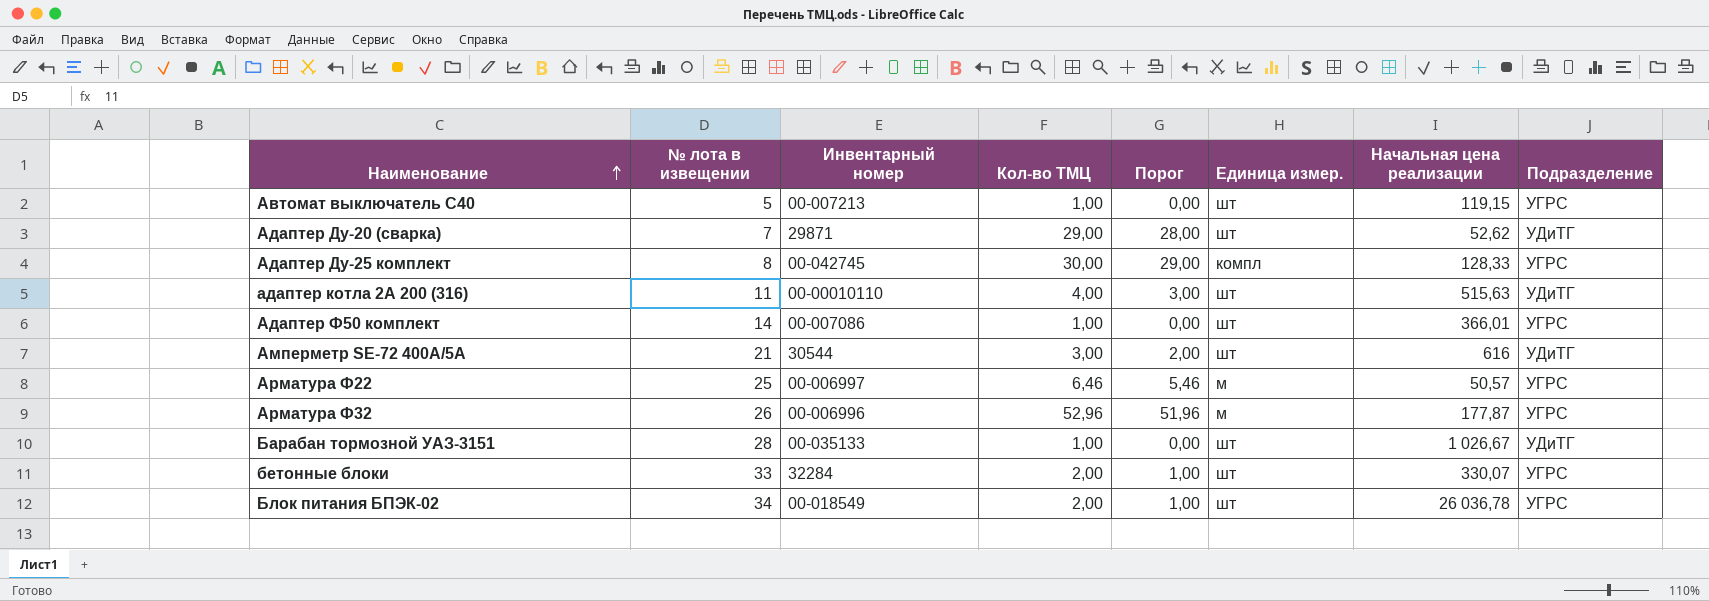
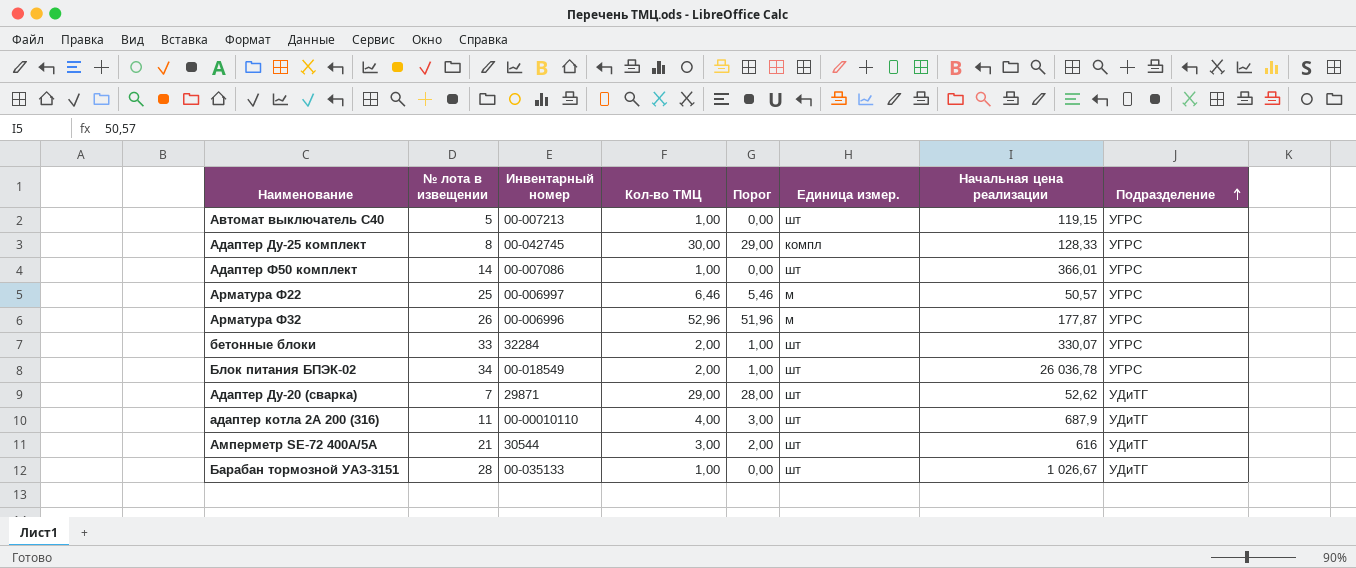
row order: Наименование ascending -> Подразделение ascending
адаптер котла 2А 200 (316) | Начальная цена реализации: 515,63 -> 687,9

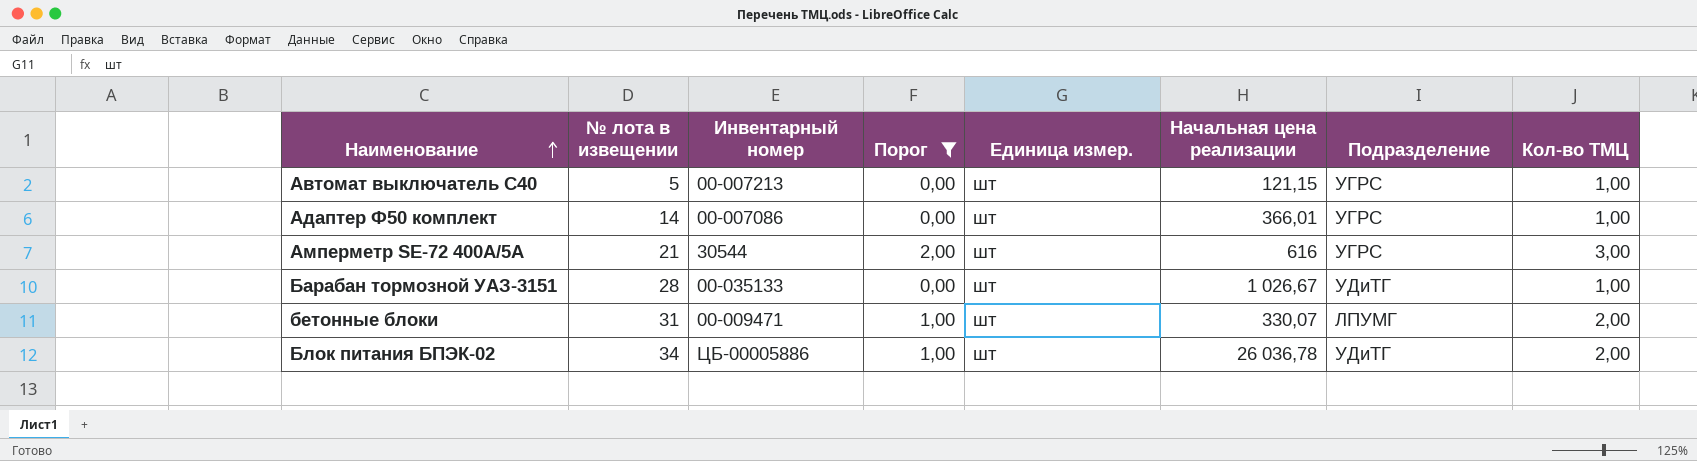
filter: none -> Порог <= 2,00
row order: Подразделение ascending -> Наименование ascending
column Кол-во ТМЦ | position: 4 -> 8
Автомат выключатель С40 | Начальная цена реализации: 119,15 -> 121,15
Амперметр SE-72 400А/5А | Подразделение: УДиТГ -> УГРС
бетонные блоки | № лота в извещении: 33 -> 31
бетонные блоки | Инвентарный номер: 32284 -> 00-009471
бетонные блоки | Подразделение: УГРС -> ЛПУМГ
Блок питания БПЭК-02 | Инвентарный номер: 00-018549 -> ЦБ-00005886
Блок питания БПЭК-02 | Подразделение: УГРС -> УДиТГ

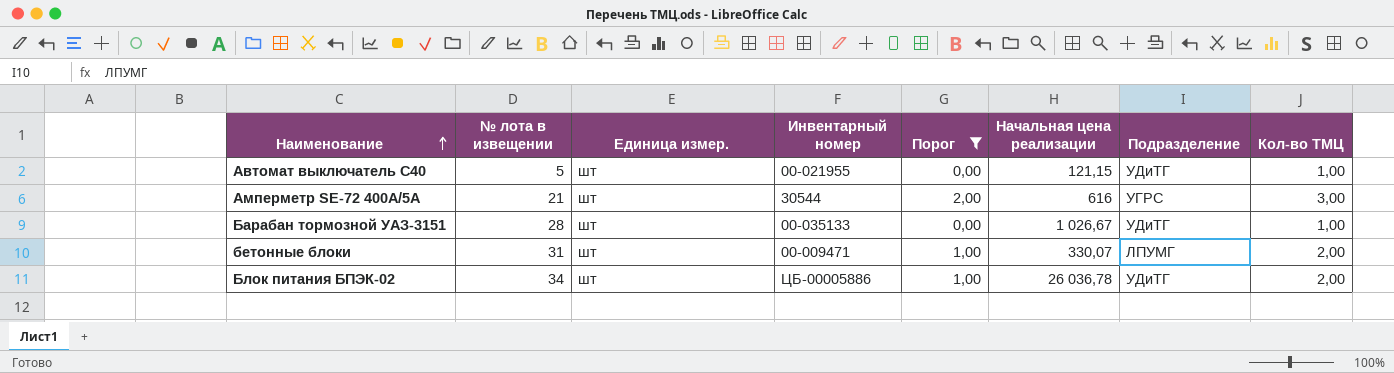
column Единица измер. | position: 5 -> 3
row Адаптер Ф50 комплект: 14 | 00-007086 | 0,00 | шт | 366,01 | УГРС | 1,00 -> none
Автомат выключатель С40 | Инвентарный номер: 00-007213 -> 00-021955
Автомат выключатель С40 | Подразделение: УГРС -> УДиТГ

